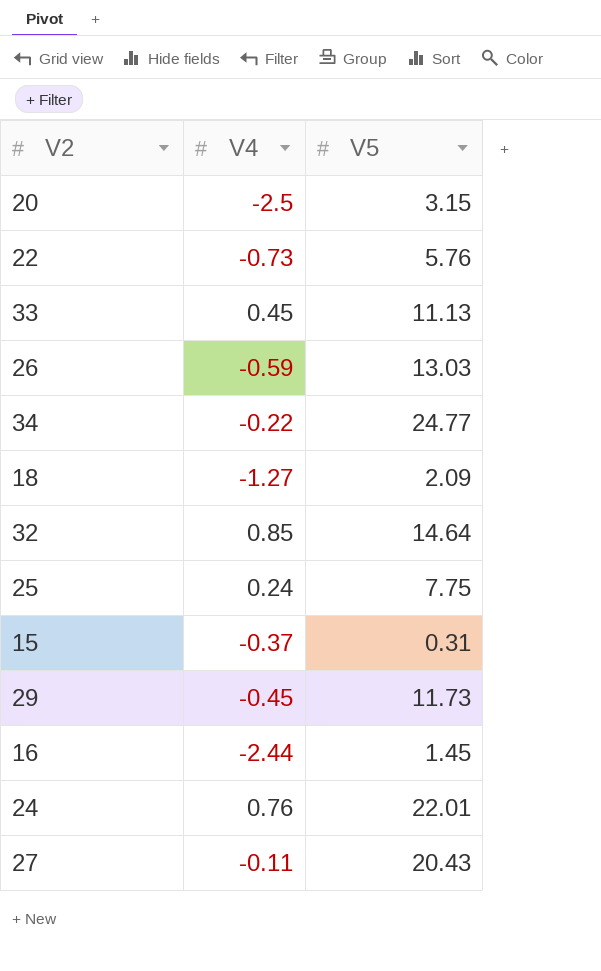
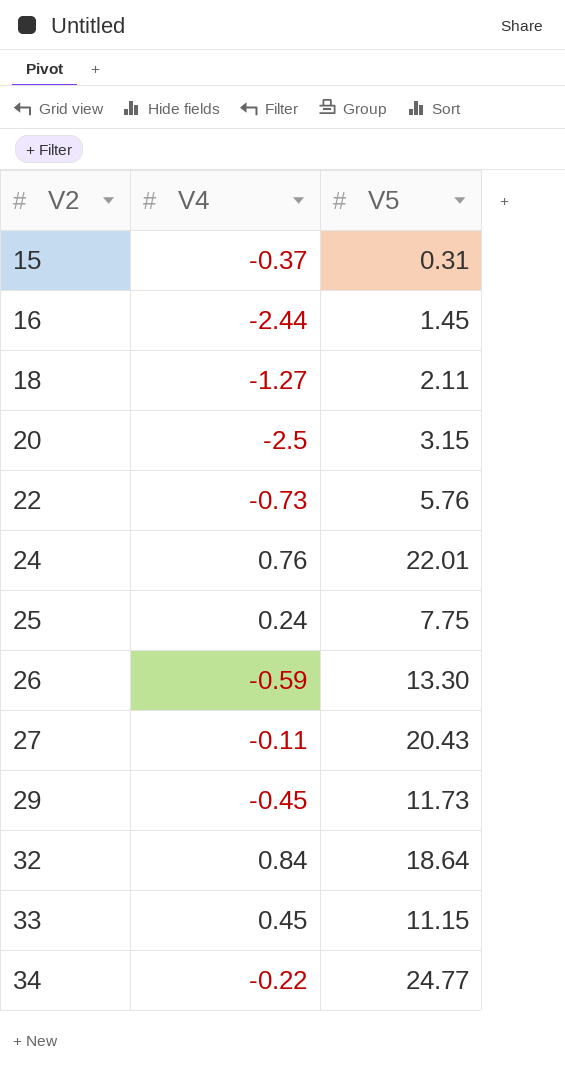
row order: none -> V2 ascending
18 | V5: 2.09 -> 2.11
26 | V5: 13.03 -> 13.30
32 | V4: 0.85 -> 0.84
32 | V5: 14.64 -> 18.64
33 | V5: 11.13 -> 11.15

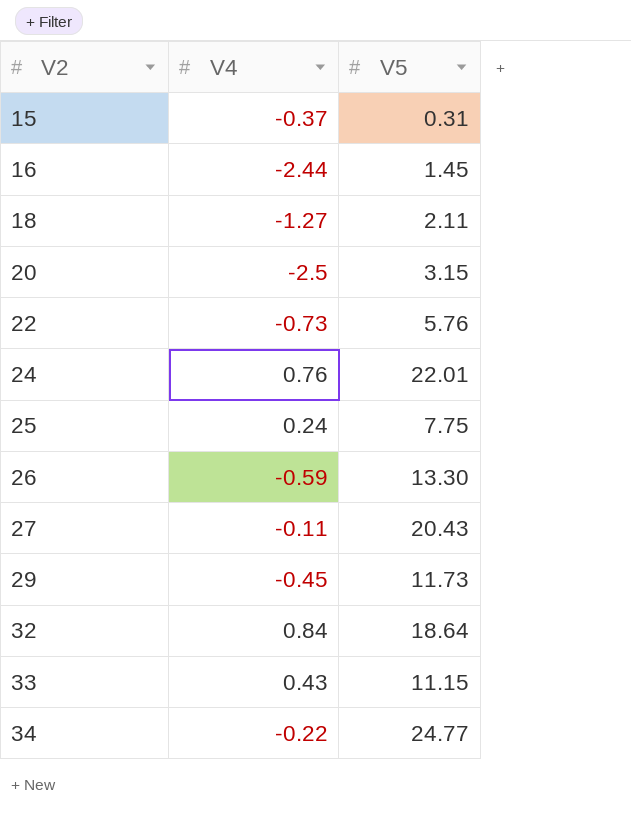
33 | V4: 0.45 -> 0.43

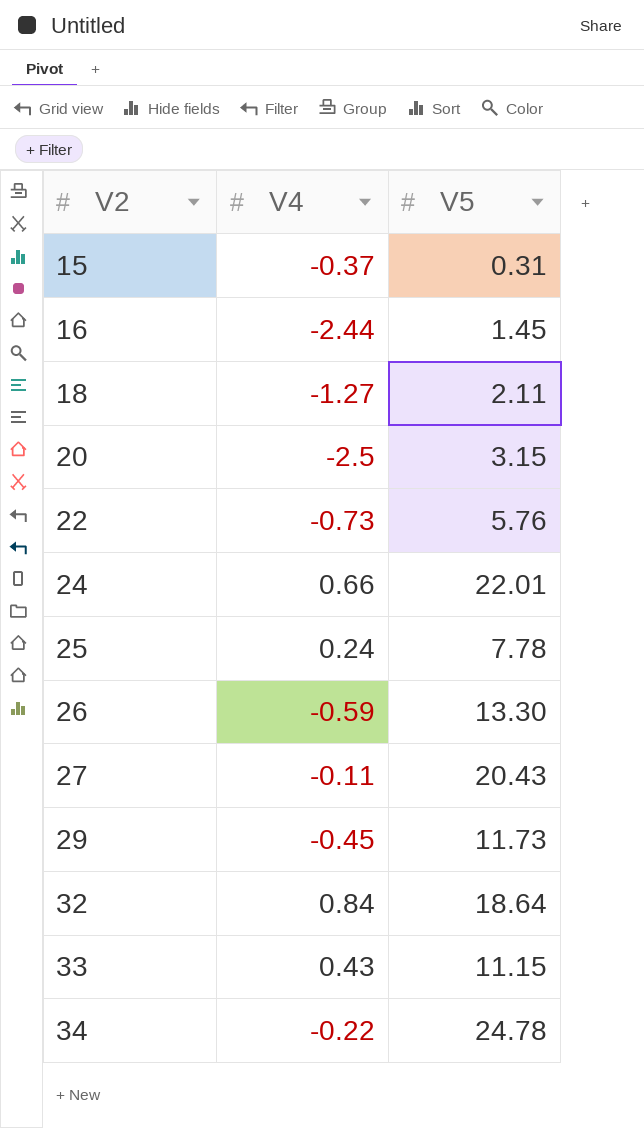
24 | V4: 0.76 -> 0.66
25 | V5: 7.75 -> 7.78
34 | V5: 24.77 -> 24.78

